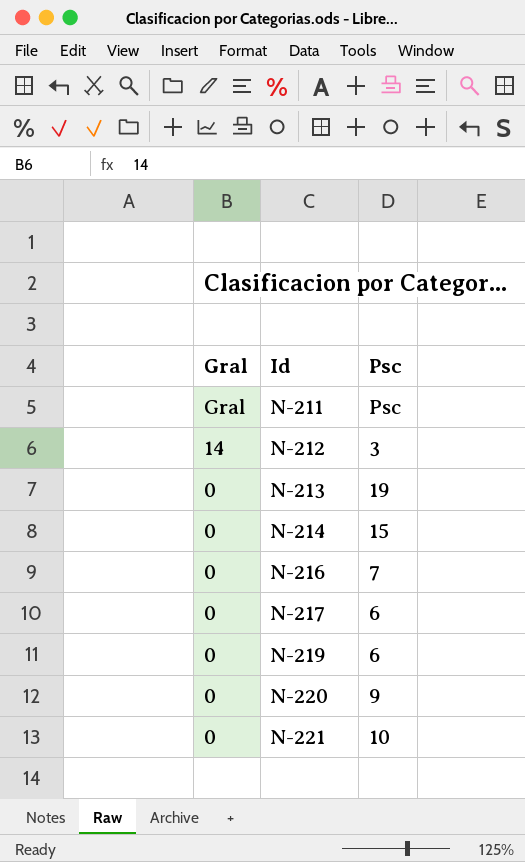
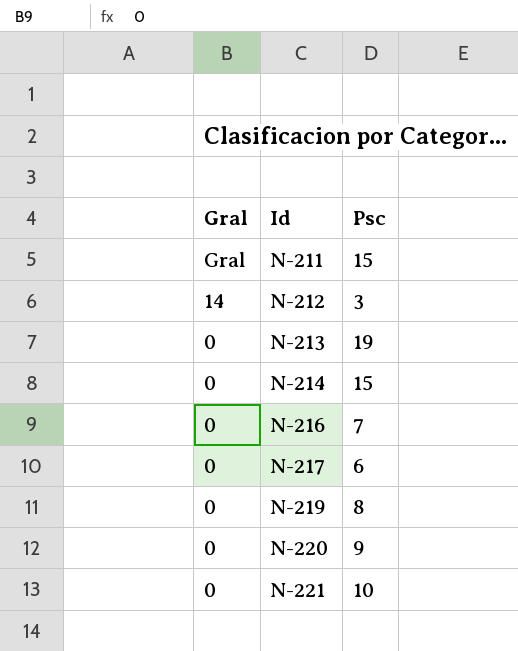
N-211 | Psc: Psc -> 15
N-219 | Psc: 6 -> 8

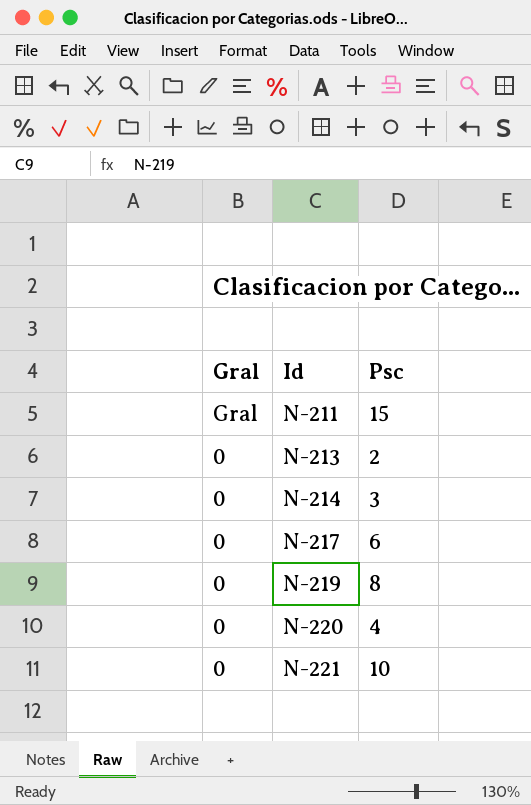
row N-212: 14 | 3 -> none
row N-216: 0 | 7 -> none
N-213 | Psc: 19 -> 2
N-214 | Psc: 15 -> 3
N-220 | Psc: 9 -> 4

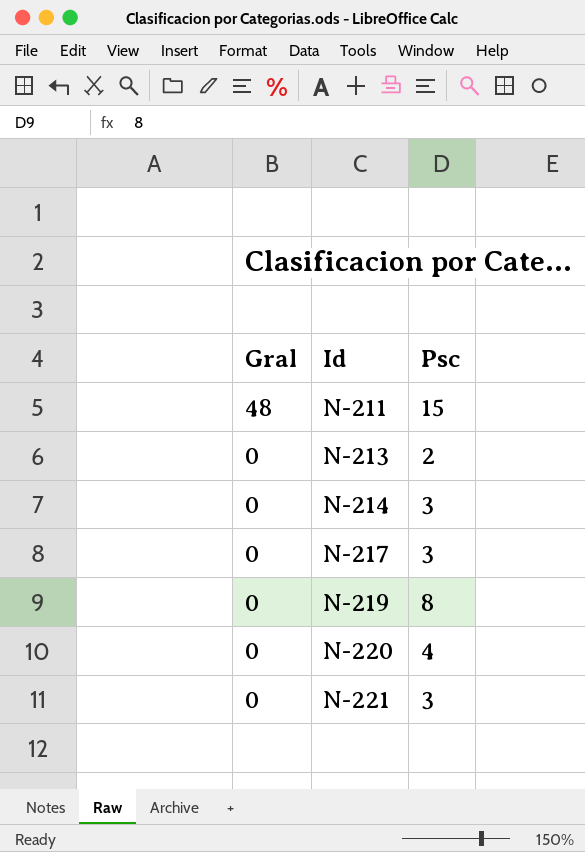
N-211 | Gral: Gral -> 48
N-217 | Psc: 6 -> 3
N-221 | Psc: 10 -> 3

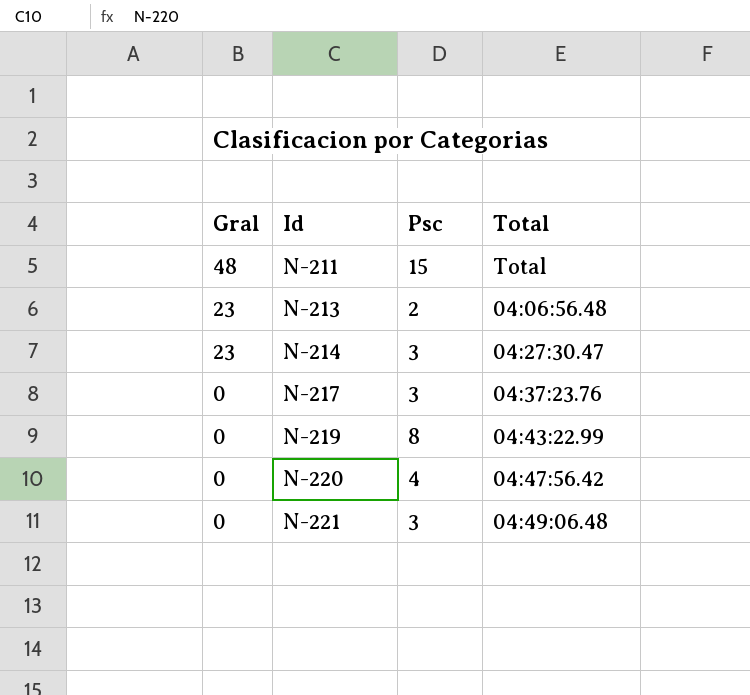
column Total | position: none -> 4
N-213 | Gral: 0 -> 23
N-214 | Gral: 0 -> 23

